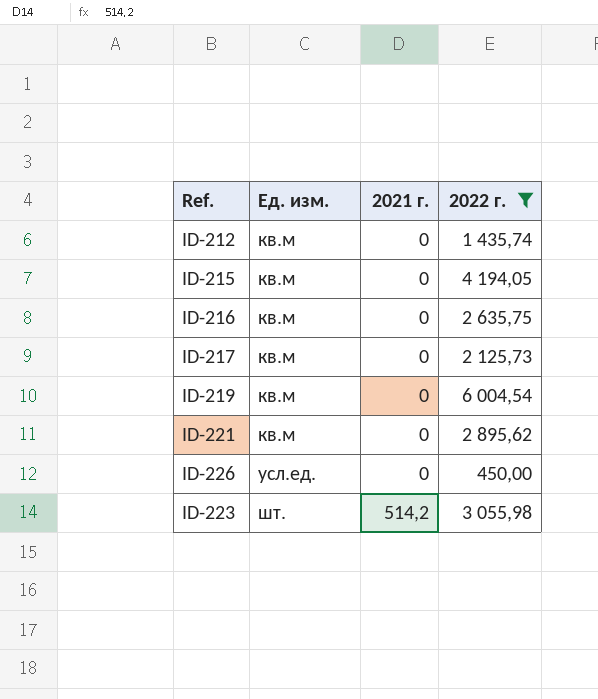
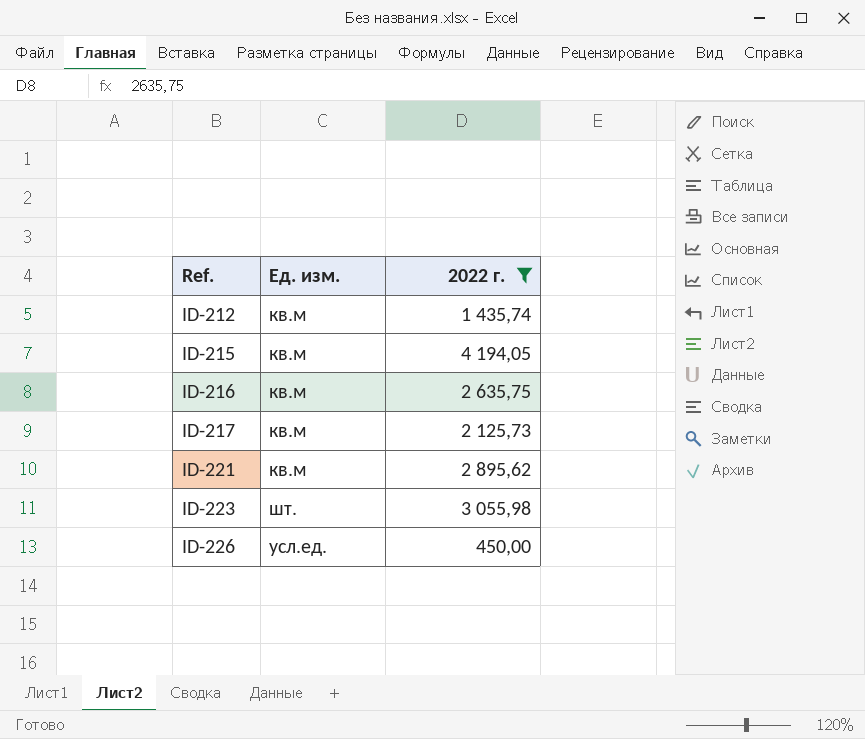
row order: Ед. изм. ascending -> Ref. ascending
column 2021 г. | position: 3 -> none
row ID-219: кв.м | 0 | 6 004,54 -> none

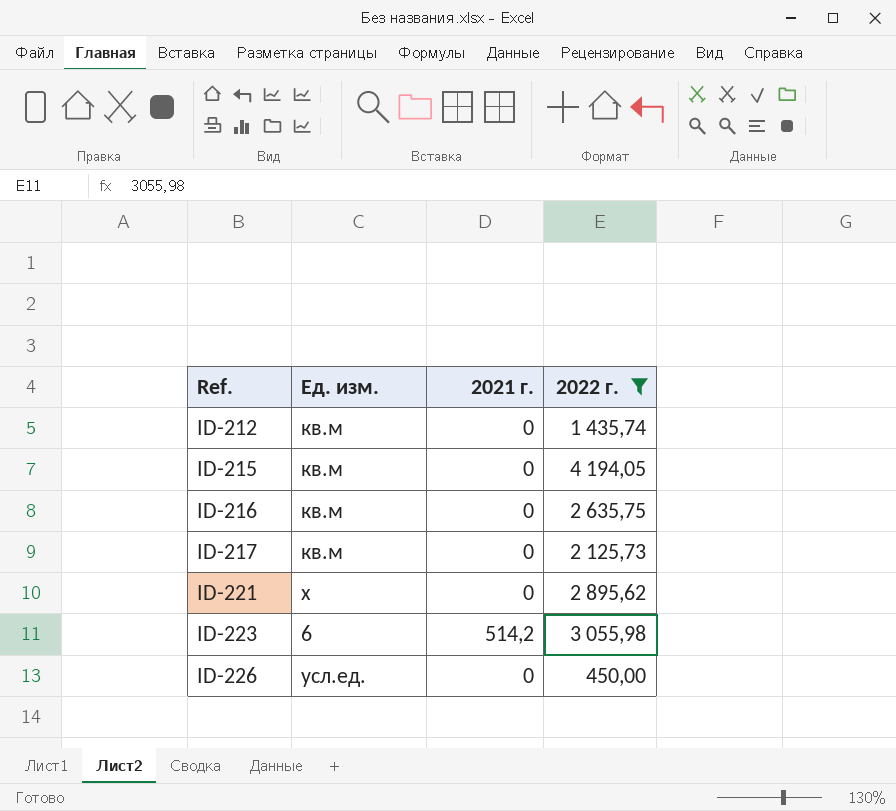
column 2021 г. | position: none -> 3
ID-221 | Ед. изм.: кв.м -> х
ID-223 | Ед. изм.: шт. -> 6

